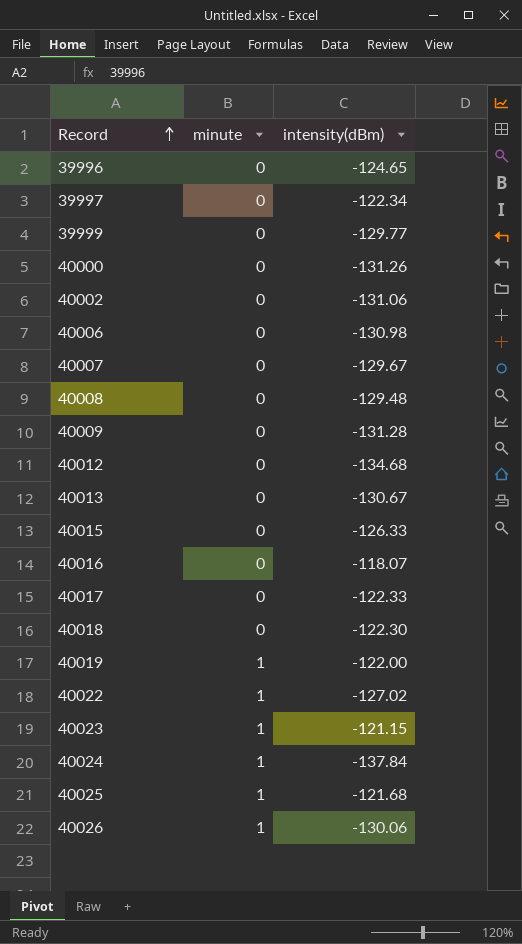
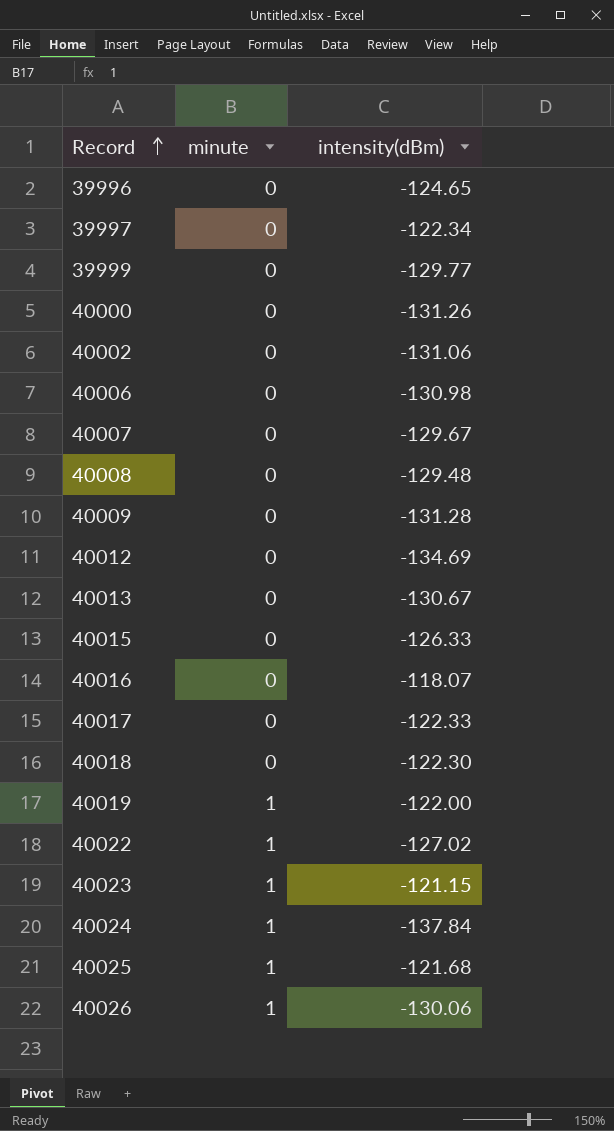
40012 | intensity(dBm): -134.68 -> -134.69

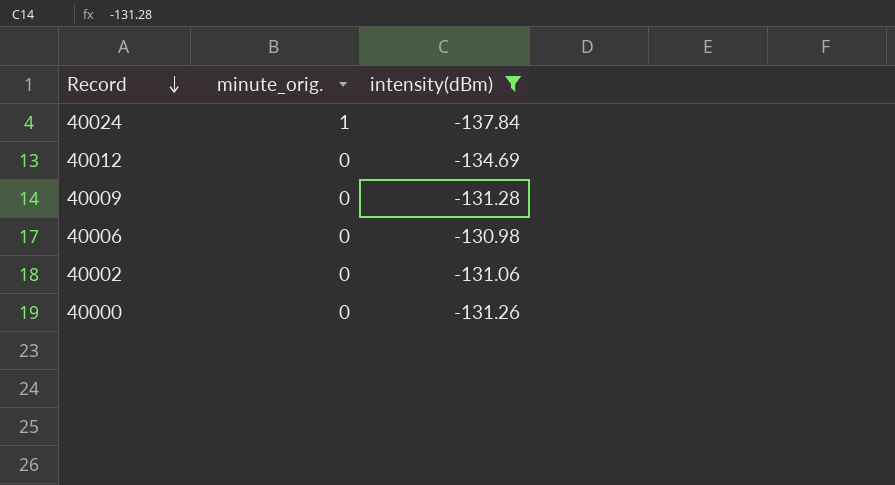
filter: none -> intensity(dBm) <= -130.98
row order: Record ascending -> Record descending
column name: minute -> minute_orig.

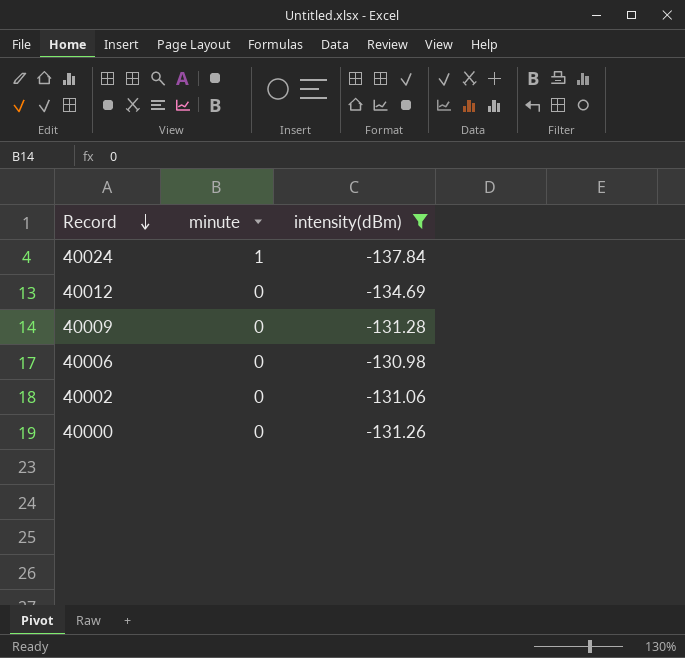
column name: minute_orig. -> minute

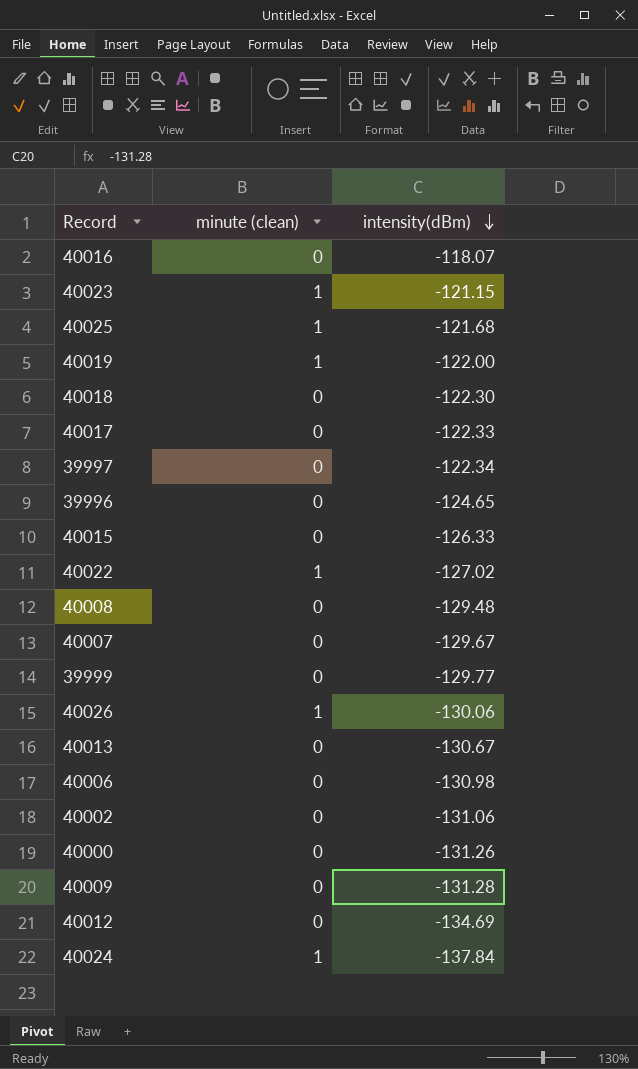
filter: intensity(dBm) <= -130.98 -> none
row order: Record descending -> intensity(dBm) descending
column name: minute -> minute (clean)

